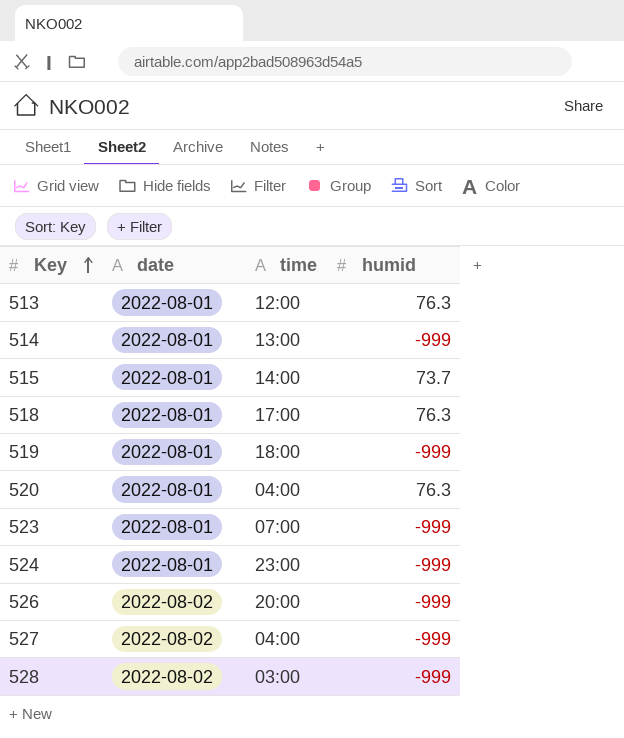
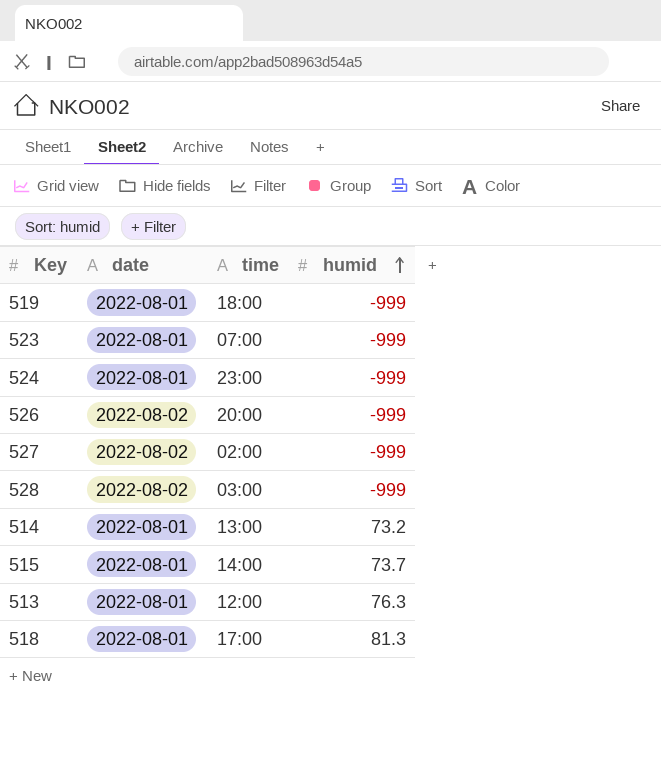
row order: Key ascending -> humid ascending
row 520: 2022-08-01 | 04:00 | 76.3 -> none
527 | time: 04:00 -> 02:00
514 | humid: -999 -> 73.2
518 | humid: 76.3 -> 81.3

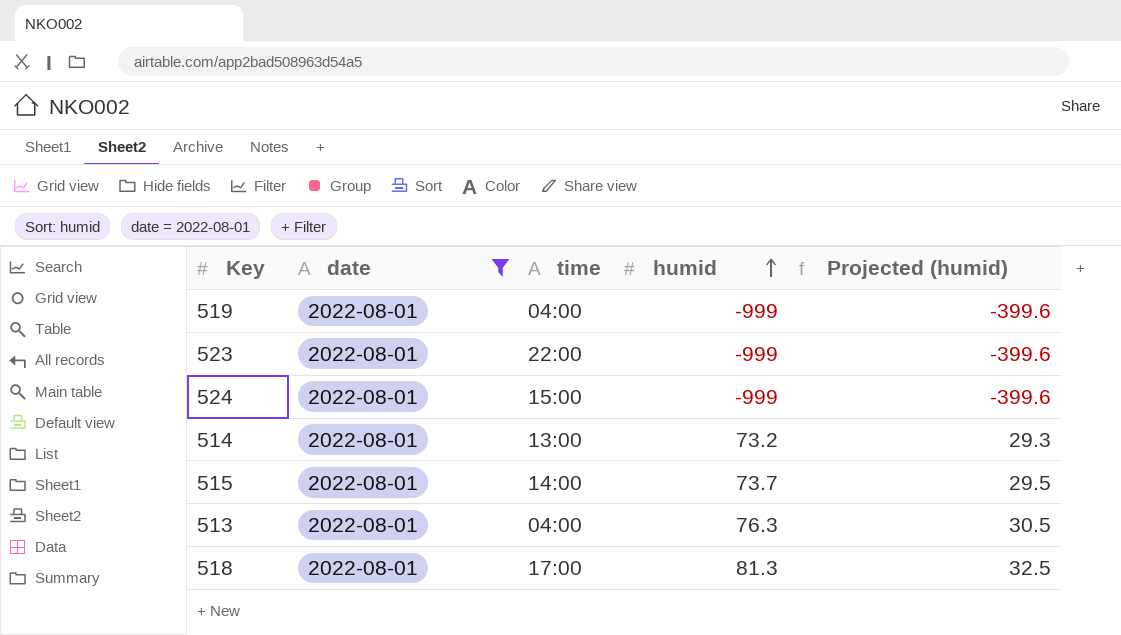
filter: none -> date = 2022-08-01
column Projected (humid) | formula: none -> [humid] * 0.4
519 | time: 18:00 -> 04:00
523 | time: 07:00 -> 22:00
524 | time: 23:00 -> 15:00
513 | time: 12:00 -> 04:00

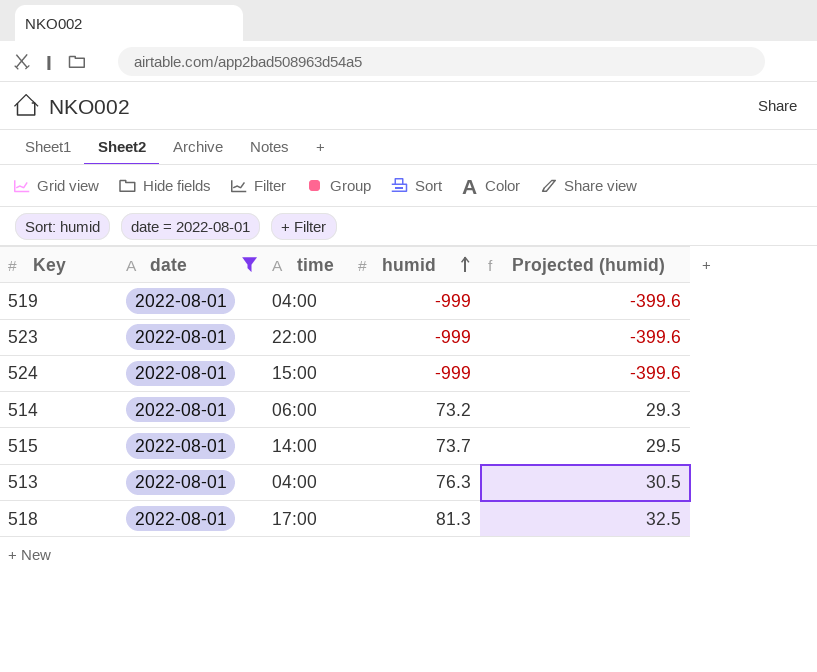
514 | time: 13:00 -> 06:00

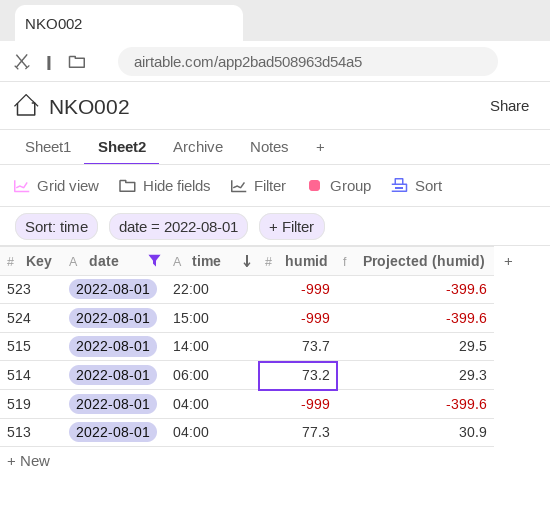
row order: humid ascending -> time descending
row 518: 2022-08-01 | 17:00 | 81.3 | 32.5 -> none
513 | humid: 76.3 -> 77.3
513 | Projected (humid): 30.5 -> 30.9

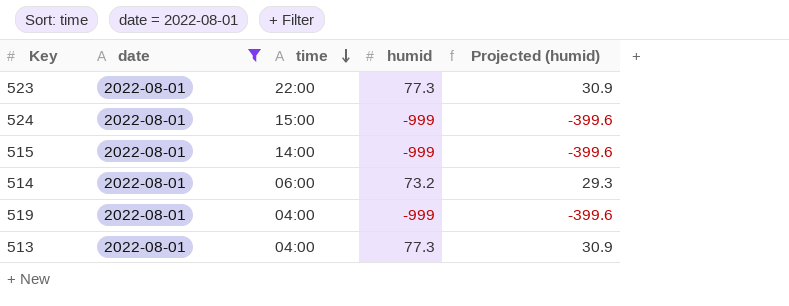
523 | humid: -999 -> 77.3
523 | Projected (humid): -399.6 -> 30.9
515 | humid: 73.7 -> -999
515 | Projected (humid): 29.5 -> -399.6

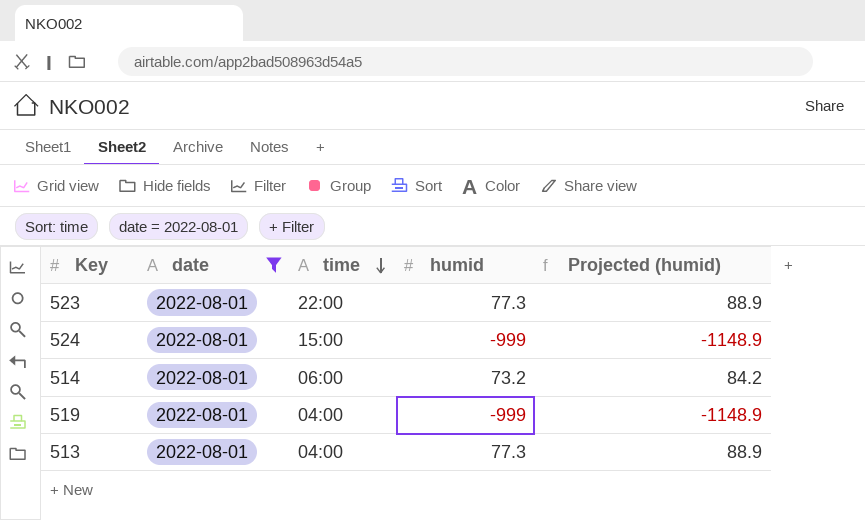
column Projected (humid) | formula: [humid] * 0.4 -> [humid] * 1.15
row 515: 2022-08-01 | 14:00 | -999 | -399.6 -> none

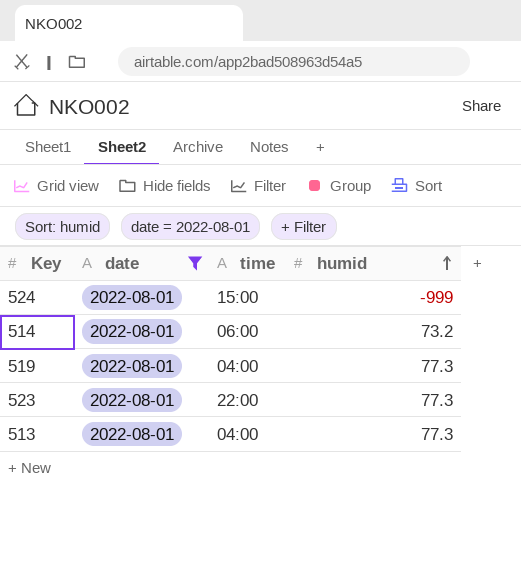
row order: time descending -> humid ascending
column Projected (humid) | formula: [humid] * 1.15 -> none
519 | humid: -999 -> 77.3

